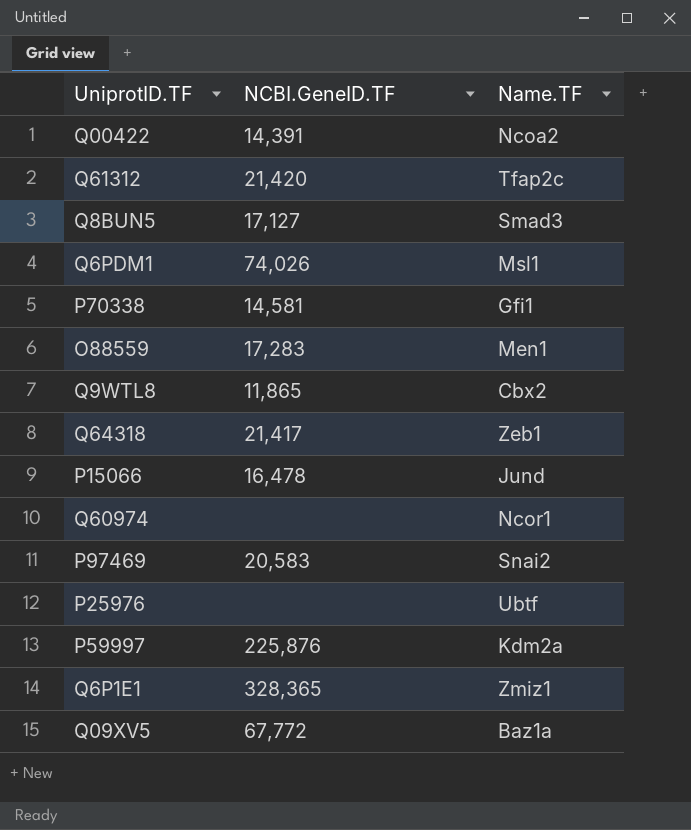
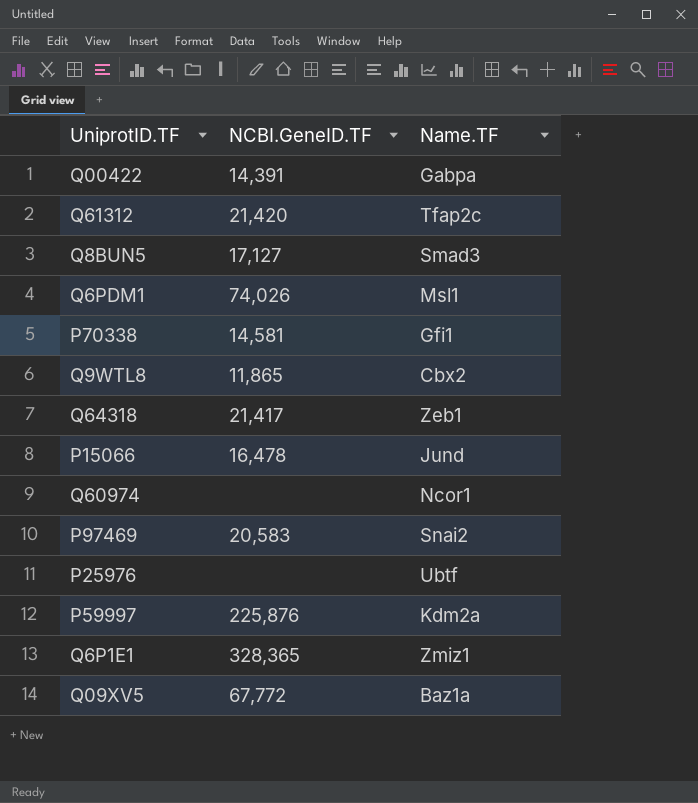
row O88559: 17,283 | Men1 -> none
Q00422 | Name.TF: Ncoa2 -> Gabpa

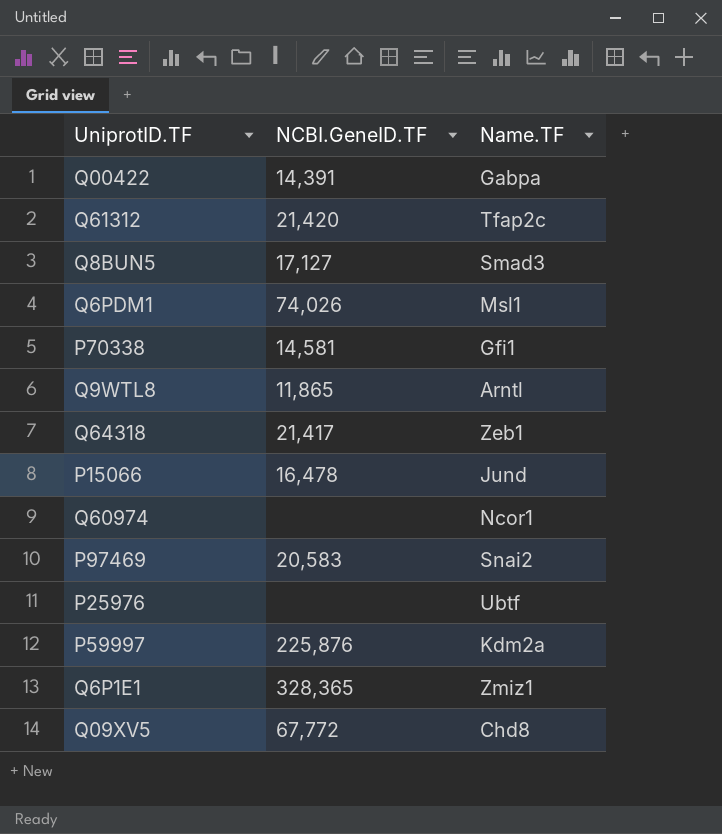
Q9WTL8 | Name.TF: Cbx2 -> Arntl
Q09XV5 | Name.TF: Baz1a -> Chd8

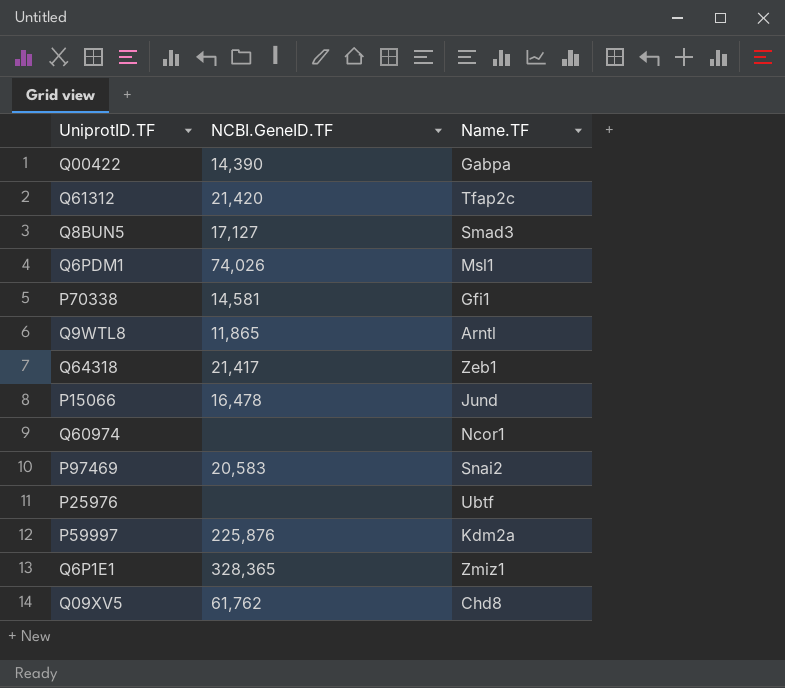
Q00422 | NCBI.GeneID.TF: 14,391 -> 14,390
Q09XV5 | NCBI.GeneID.TF: 67,772 -> 61,762

